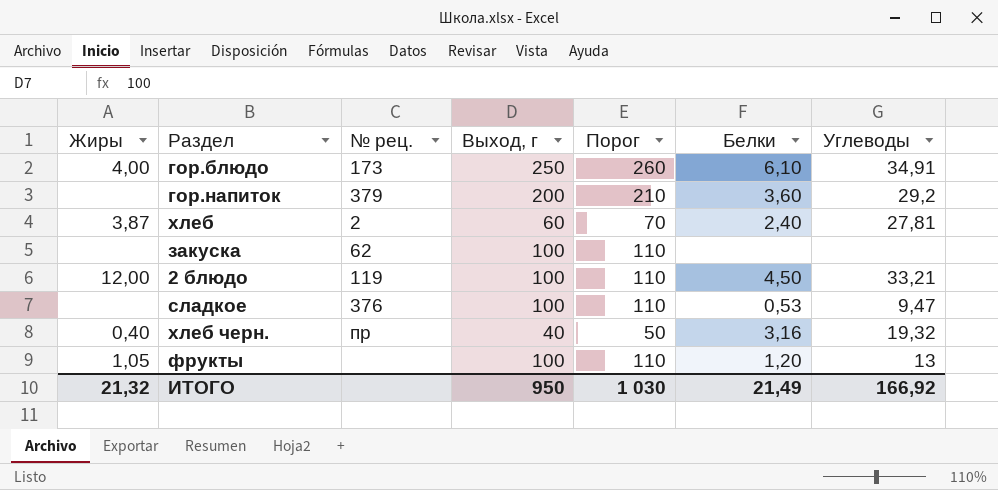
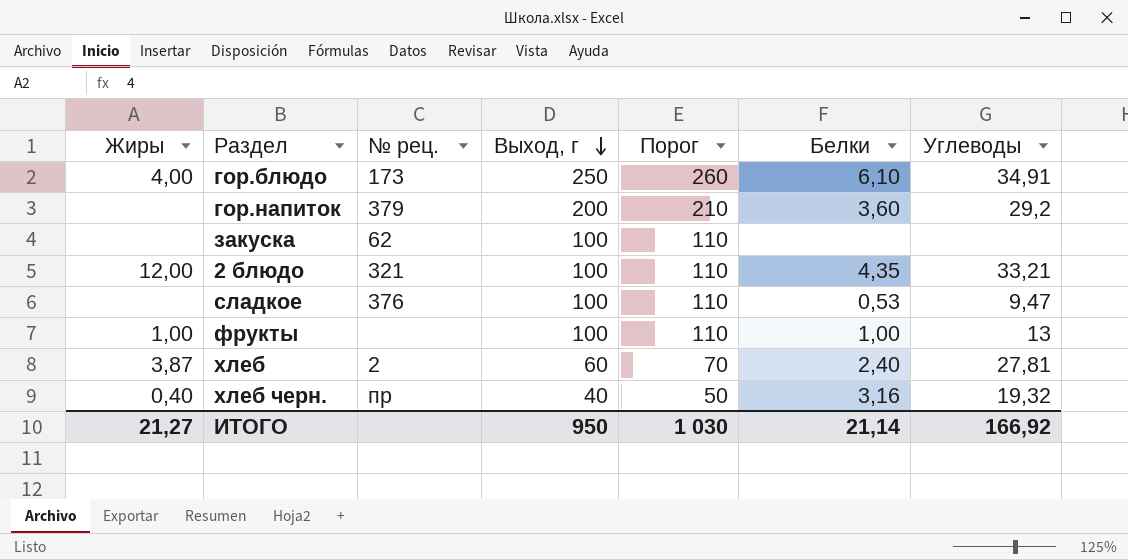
row order: none -> Выход, г descending
2 блюдо | № рец.: 119 -> 321
2 блюдо | Белки: 4,50 -> 4,35
фрукты | Жиры: 1,05 -> 1,00
фрукты | Белки: 1,20 -> 1,00
ИТОГО | Жиры: 21,32 -> 21,27
ИТОГО | Белки: 21,49 -> 21,14

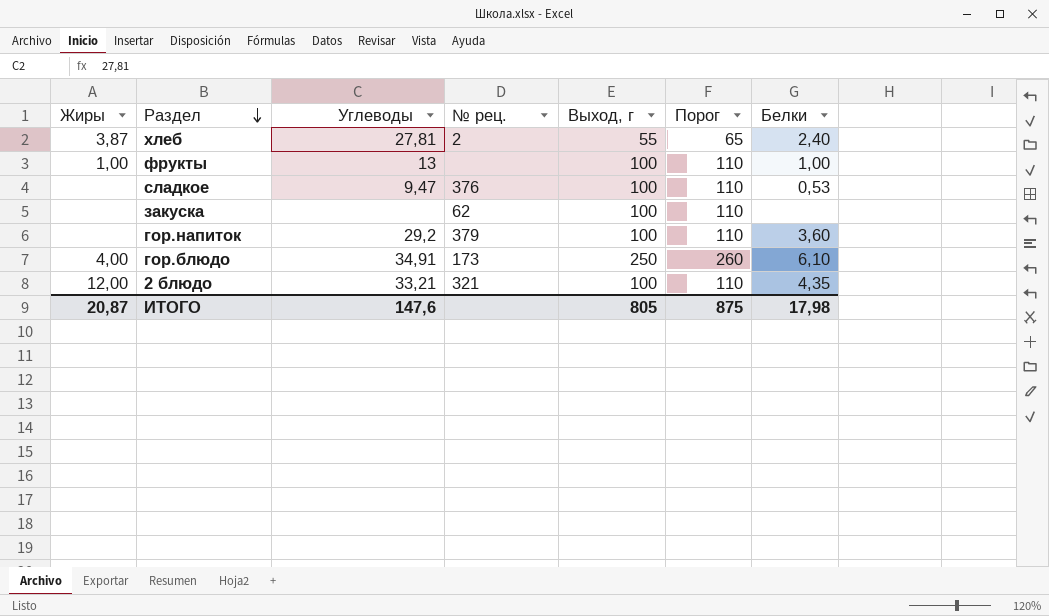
row order: Выход, г descending -> Раздел descending
column Углеводы | position: 7 -> 3
row хлеб черн.: 0,40 | пр | 40 | 50 | 3,16 | 19,32 -> none
хлеб | Выход, г: 60 -> 55
хлеб | Порог: 70 -> 65
гор.напиток | Выход, г: 200 -> 100
гор.напиток | Порог: 210 -> 110
ИТОГО | Жиры: 21,27 -> 20,87
ИТОГО | Углеводы: 166,92 -> 147,6
ИТОГО | Выход, г: 950 -> 805
ИТОГО | Порог: 1 030 -> 875
ИТОГО | Белки: 21,14 -> 17,98

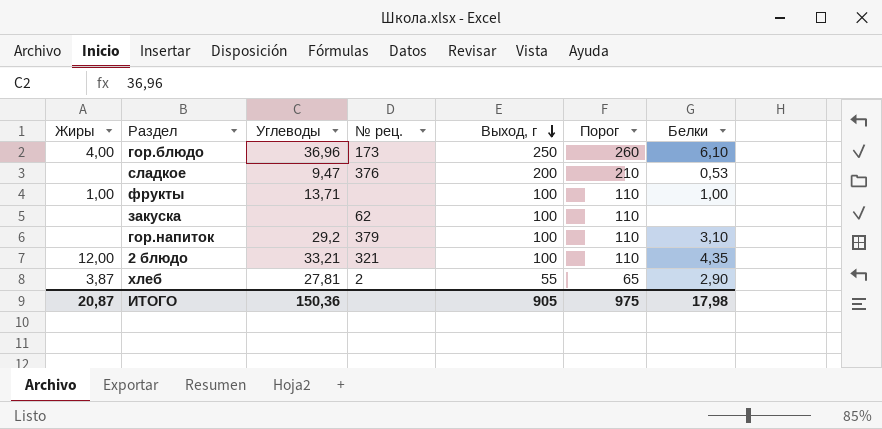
row order: Раздел descending -> Выход, г descending
гор.блюдо | Углеводы: 34,91 -> 36,96
сладкое | Выход, г: 100 -> 200
сладкое | Порог: 110 -> 210
фрукты | Углеводы: 13 -> 13,71
гор.напиток | Белки: 3,60 -> 3,10
хлеб | Белки: 2,40 -> 2,90
ИТОГО | Углеводы: 147,6 -> 150,36
ИТОГО | Выход, г: 805 -> 905
ИТОГО | Порог: 875 -> 975

